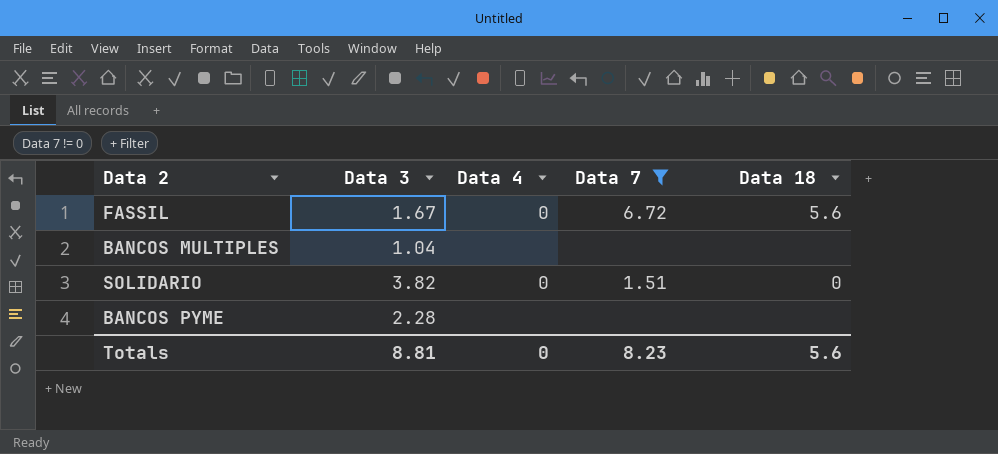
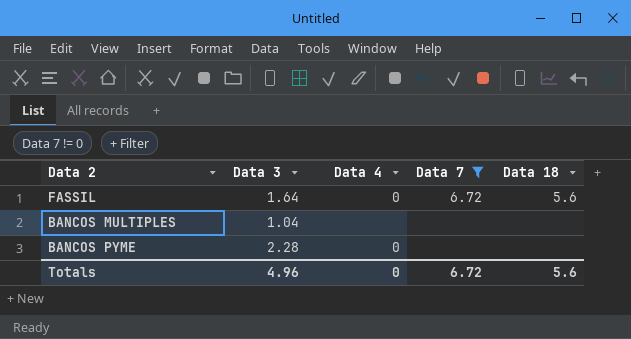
row SOLIDARIO: 3.82 | 0 | 1.51 | 0 -> none
FASSIL | Data 3: 1.67 -> 1.64
BANCOS PYME | Data 4: none -> 0
Totals | Data 3: 8.81 -> 4.96
Totals | Data 7: 8.23 -> 6.72

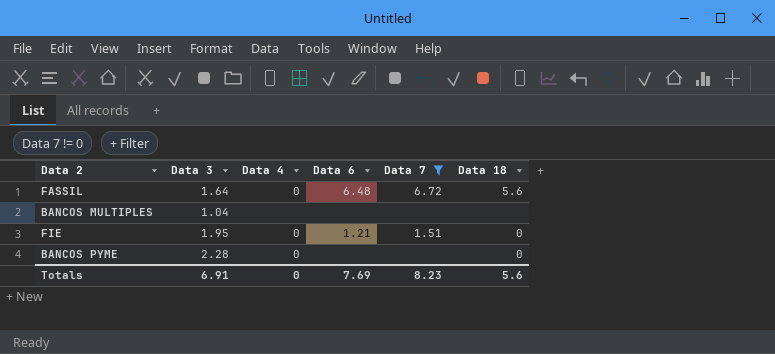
column Data 6 | position: none -> 4
row FIE: none -> 1.95 | 0 | 1.21 | 1.51 | 0
BANCOS PYME | Data 18: none -> 0
Totals | Data 3: 4.96 -> 6.91
Totals | Data 7: 6.72 -> 8.23

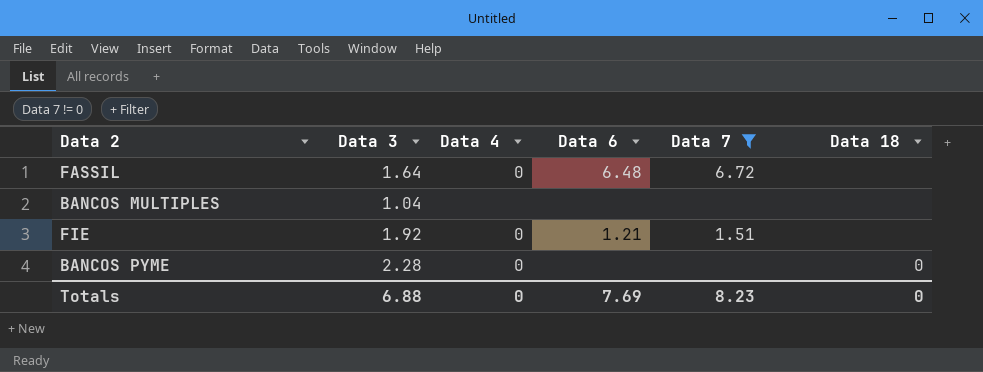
FASSIL | Data 18: 5.6 -> none
FIE | Data 3: 1.95 -> 1.92
FIE | Data 18: 0 -> none
Totals | Data 3: 6.91 -> 6.88
Totals | Data 18: 5.6 -> 0

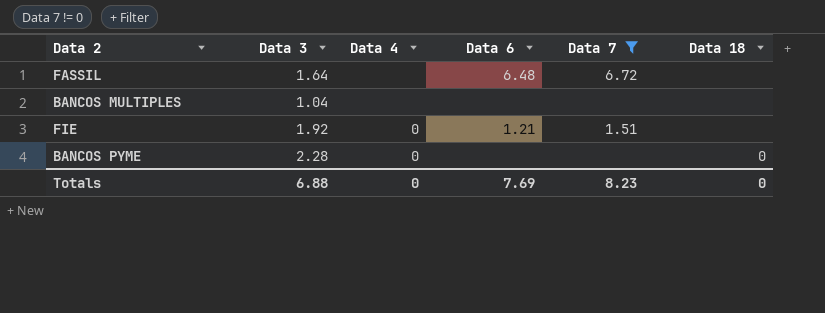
FASSIL | Data 4: 0 -> none

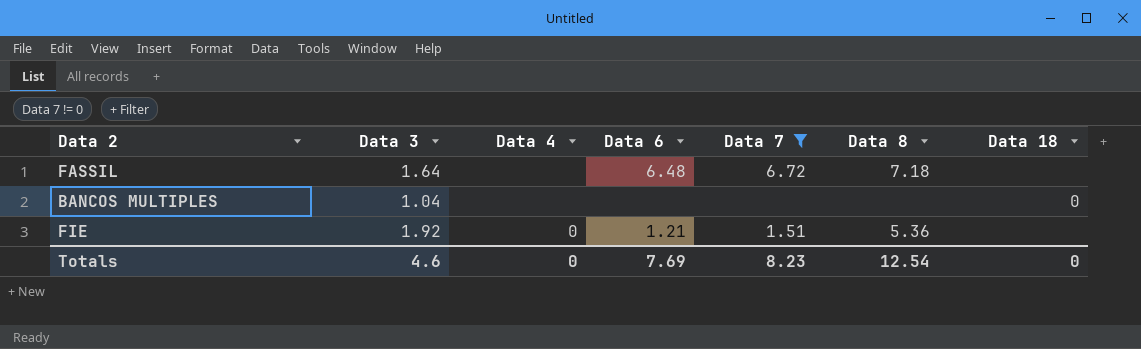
column Data 8 | position: none -> 6
row BANCOS PYME: 2.28 | 0 | none | none | 0 -> none
BANCOS MULTIPLES | Data 18: none -> 0
Totals | Data 3: 6.88 -> 4.6

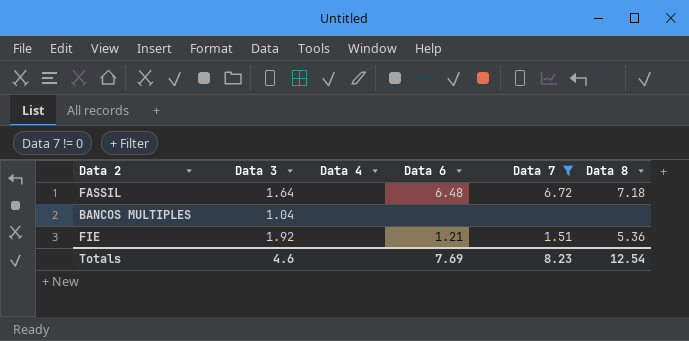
column Data 18 | position: 7 -> none
FIE | Data 4: 0 -> none
Totals | Data 4: 0 -> none

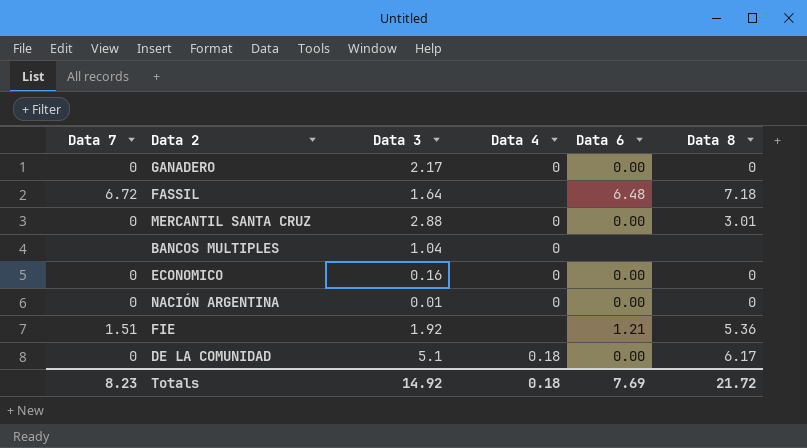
filter: Data 7 != 0 -> none
column Data 7 | position: 5 -> 1
BANCOS MULTIPLES | Data 4: none -> 0
Totals | Data 3: 4.6 -> 14.92
Totals | Data 4: none -> 0.18
Totals | Data 8: 12.54 -> 21.72

